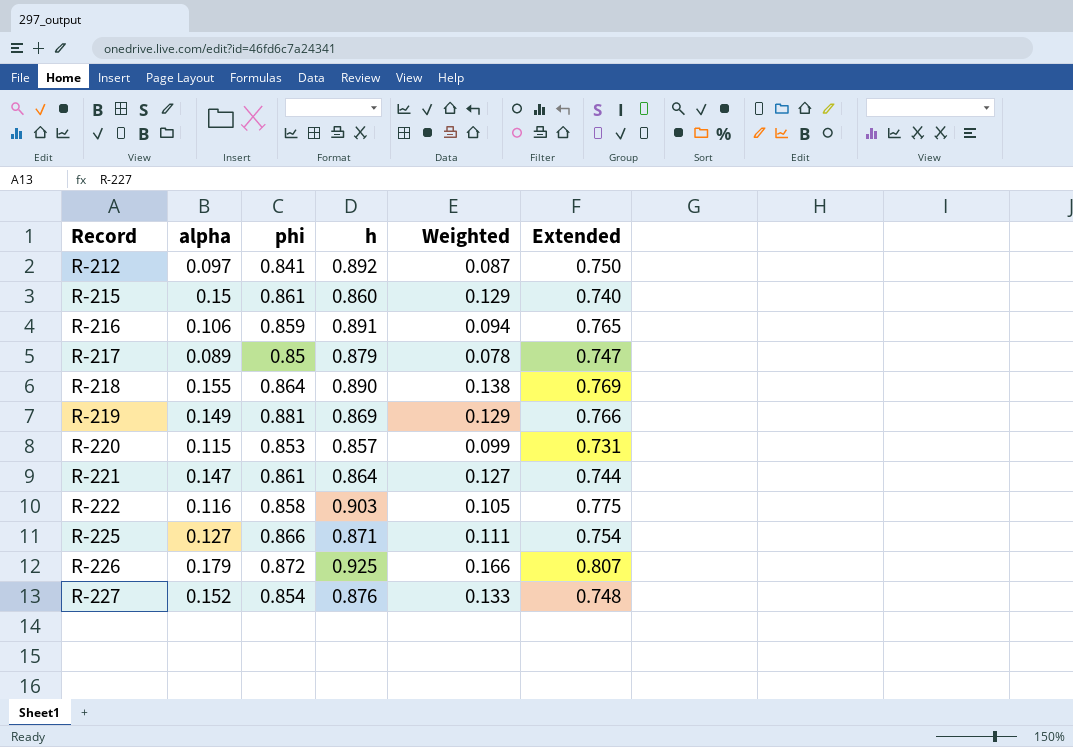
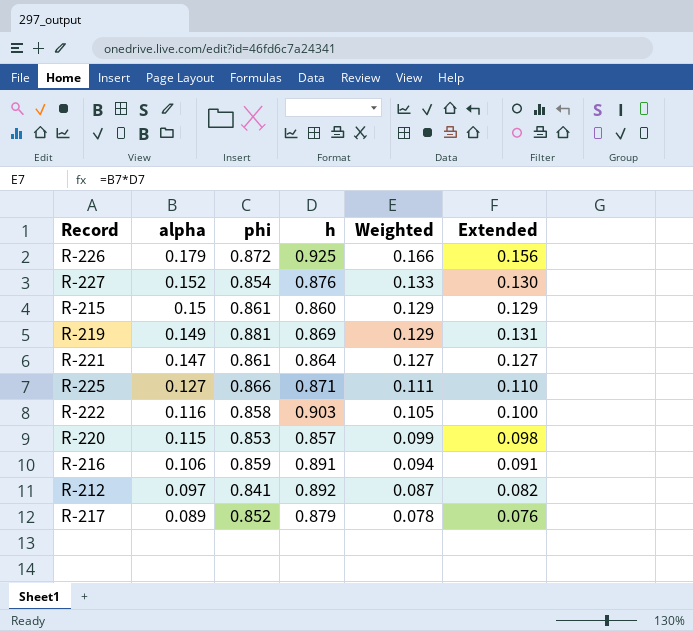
row order: Record ascending -> alpha descending
column Extended | formula: [phi] * [h] -> [alpha] * [phi]
row R-218: 0.155 | 0.864 | 0.890 | 0.138 | 0.769 -> none
R-217 | phi: 0.85 -> 0.852

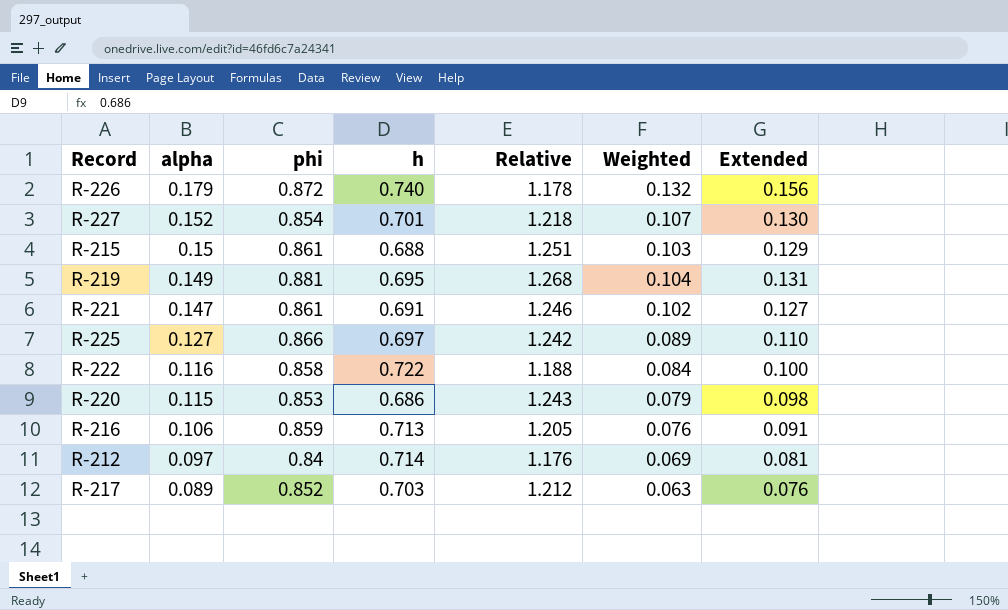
column Relative | formula: none -> [phi] / [h]
R-226 | h: 0.925 -> 0.740
R-226 | Weighted: 0.166 -> 0.132
R-227 | h: 0.876 -> 0.701
R-227 | Weighted: 0.133 -> 0.107
R-215 | h: 0.860 -> 0.688
R-215 | Weighted: 0.129 -> 0.103
R-219 | h: 0.869 -> 0.695
R-219 | Weighted: 0.129 -> 0.104
R-221 | h: 0.864 -> 0.691
R-221 | Weighted: 0.127 -> 0.102
R-225 | h: 0.871 -> 0.697
R-225 | Weighted: 0.111 -> 0.089
R-222 | h: 0.903 -> 0.722
R-222 | Weighted: 0.105 -> 0.084
R-220 | h: 0.857 -> 0.686
R-220 | Weighted: 0.099 -> 0.079
R-216 | h: 0.891 -> 0.713
R-216 | Weighted: 0.094 -> 0.076
R-212 | phi: 0.841 -> 0.84
R-212 | h: 0.892 -> 0.714
R-212 | Weighted: 0.087 -> 0.069
R-212 | Extended: 0.082 -> 0.081
R-217 | h: 0.879 -> 0.703
R-217 | Weighted: 0.078 -> 0.063

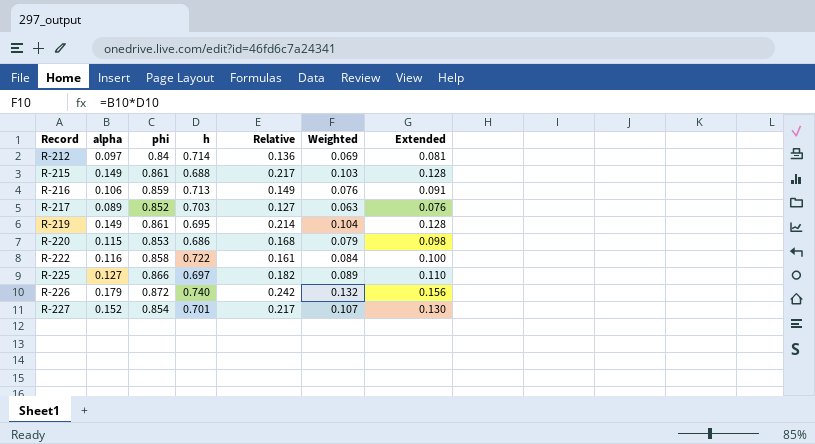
row order: alpha descending -> Record ascending
column Relative | formula: [phi] / [h] -> [alpha] / [h]
row R-221: 0.147 | 0.861 | 0.691 | 1.246 | 0.102 | 0.127 -> none
R-215 | alpha: 0.15 -> 0.149
R-215 | Extended: 0.129 -> 0.128
R-219 | phi: 0.881 -> 0.861
R-219 | Extended: 0.131 -> 0.128

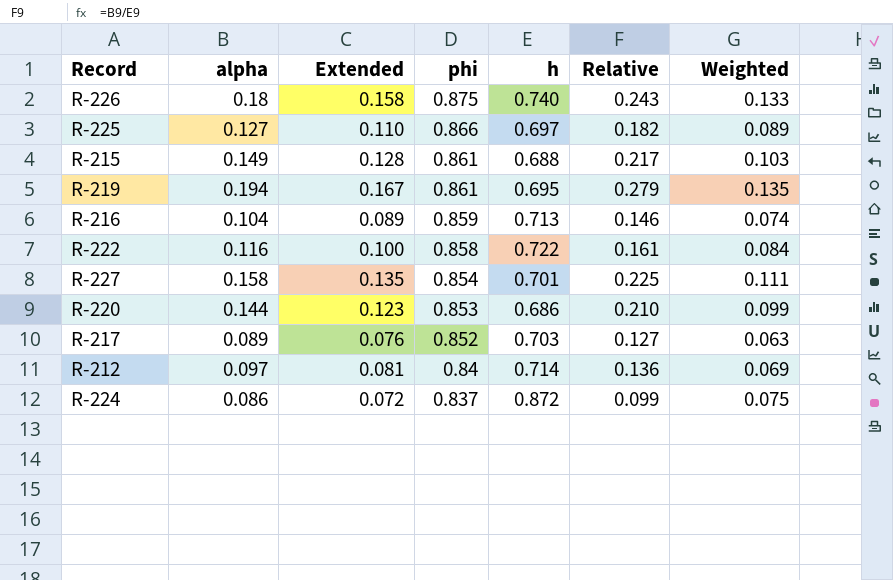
row order: Record ascending -> phi descending
column Extended | position: 7 -> 3
R-226 | alpha: 0.179 -> 0.18
R-226 | Extended: 0.156 -> 0.158
R-226 | phi: 0.872 -> 0.875
R-226 | Relative: 0.242 -> 0.243
R-226 | Weighted: 0.132 -> 0.133
R-219 | alpha: 0.149 -> 0.194
R-219 | Extended: 0.128 -> 0.167
R-219 | Relative: 0.214 -> 0.279
R-219 | Weighted: 0.104 -> 0.135
R-216 | alpha: 0.106 -> 0.104
R-216 | Extended: 0.091 -> 0.089
R-216 | Relative: 0.149 -> 0.146
R-216 | Weighted: 0.076 -> 0.074
R-227 | alpha: 0.152 -> 0.158
R-227 | Extended: 0.130 -> 0.135
R-227 | Relative: 0.217 -> 0.225
R-227 | Weighted: 0.107 -> 0.111
R-220 | alpha: 0.115 -> 0.144
R-220 | Extended: 0.098 -> 0.123
R-220 | Relative: 0.168 -> 0.210
R-220 | Weighted: 0.079 -> 0.099
row R-224: none -> 0.086 | 0.072 | 0.837 | 0.872 | 0.099 | 0.075

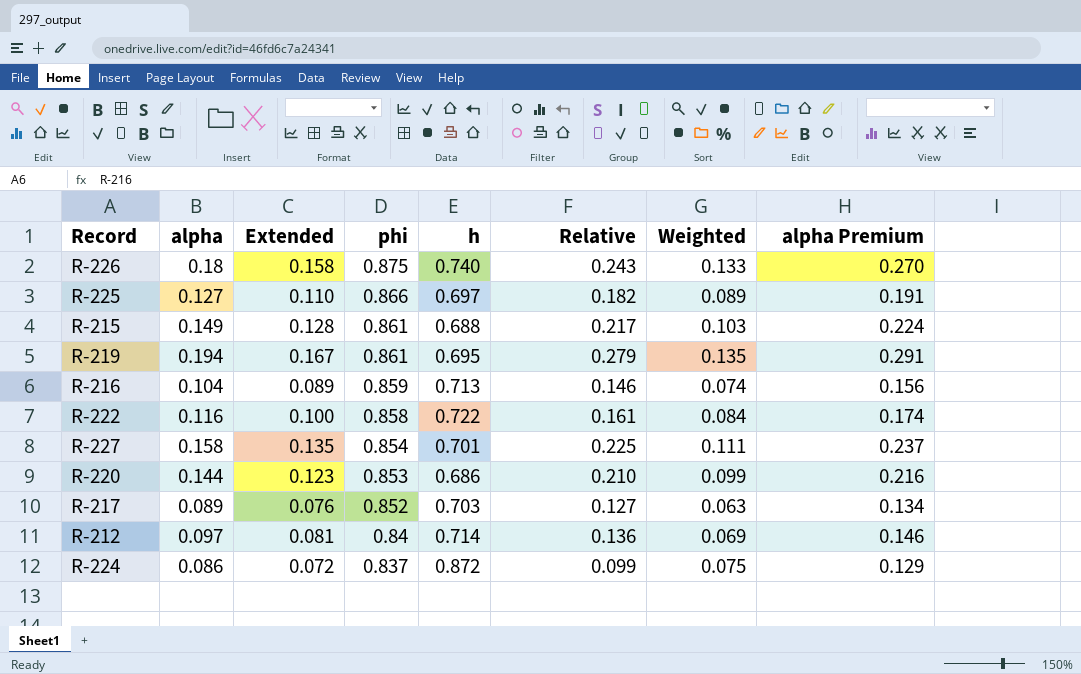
column alpha Premium | formula: none -> [alpha] * 1.5

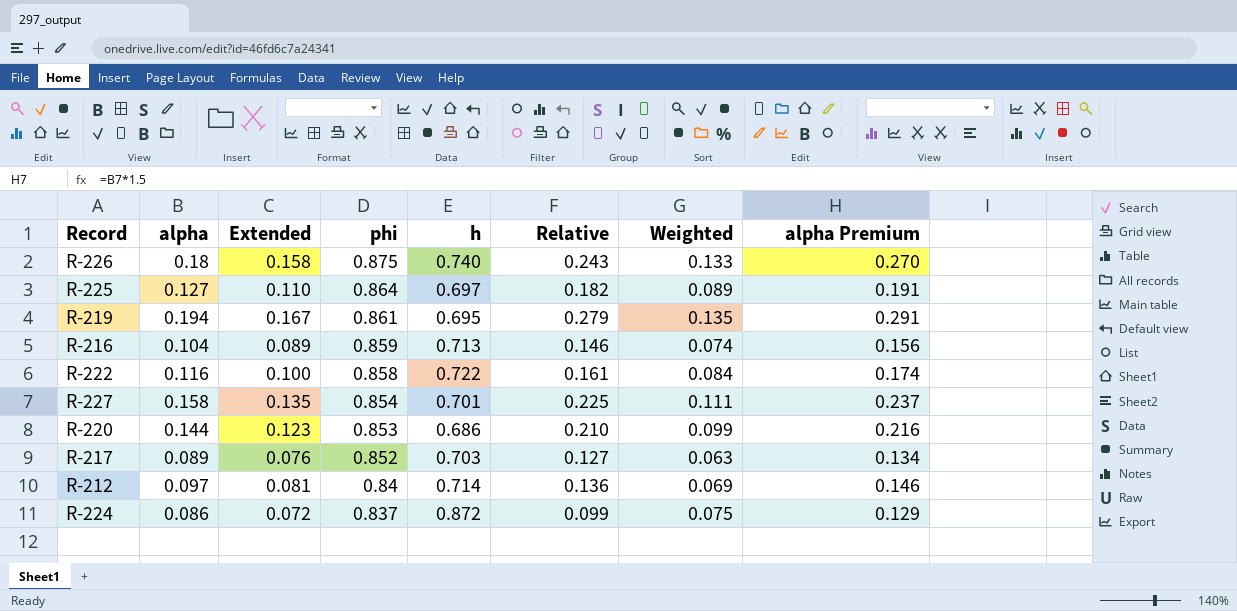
row R-215: 0.149 | 0.128 | 0.861 | 0.688 | 0.217 | 0.103 | 0.224 -> none
R-225 | phi: 0.866 -> 0.864

